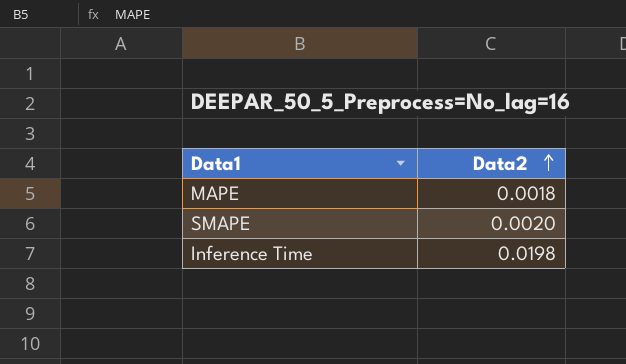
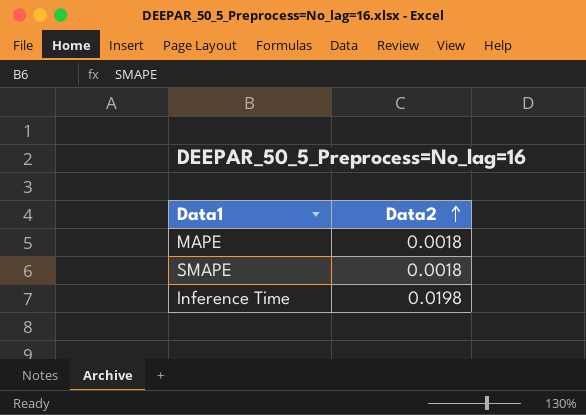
SMAPE | Data2: 0.0020 -> 0.0018

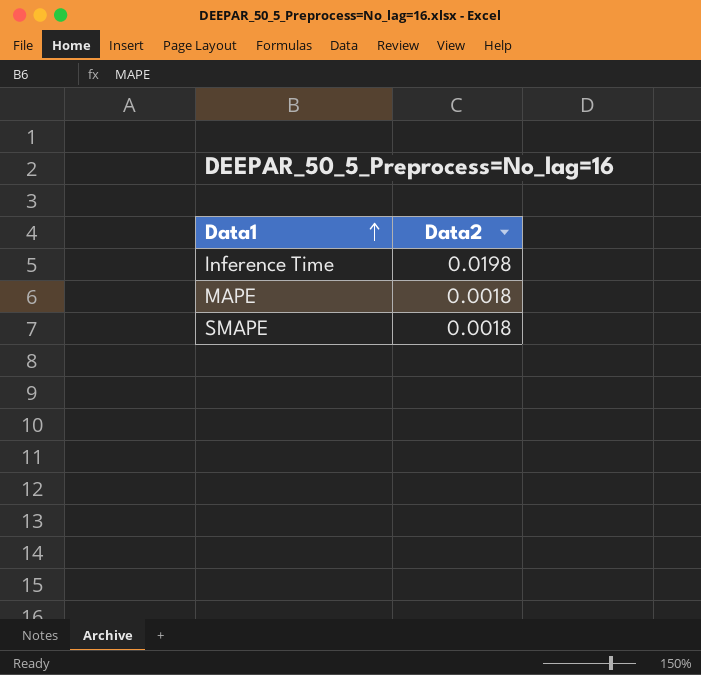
row order: Data2 ascending -> Data1 ascending

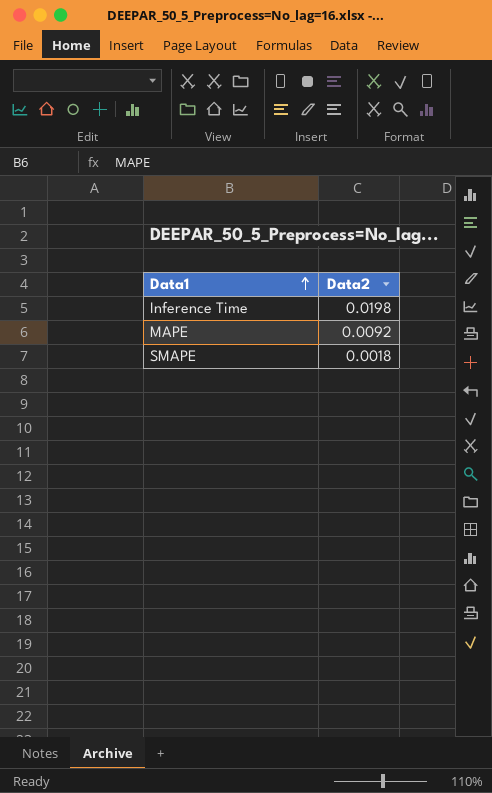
MAPE | Data2: 0.0018 -> 0.0092

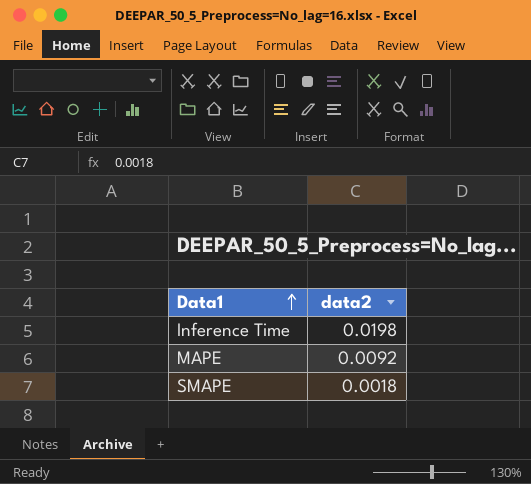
column name: Data2 -> data2

